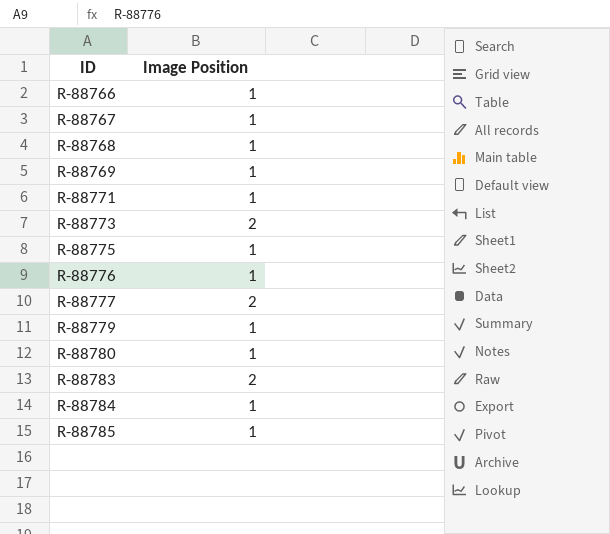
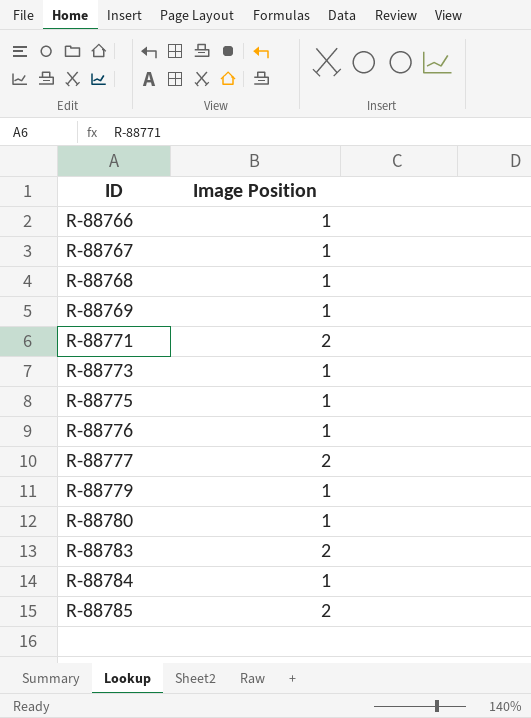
R-88771 | Image Position: 1 -> 2
R-88773 | Image Position: 2 -> 1
R-88785 | Image Position: 1 -> 2

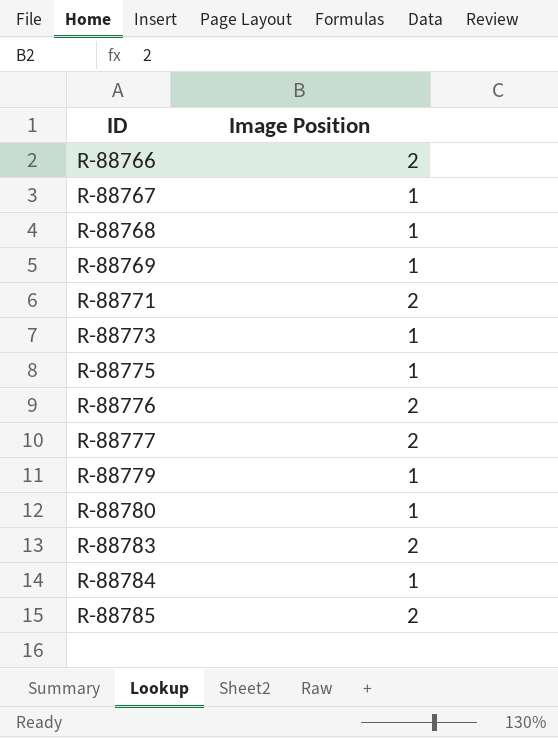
R-88766 | Image Position: 1 -> 2
R-88776 | Image Position: 1 -> 2

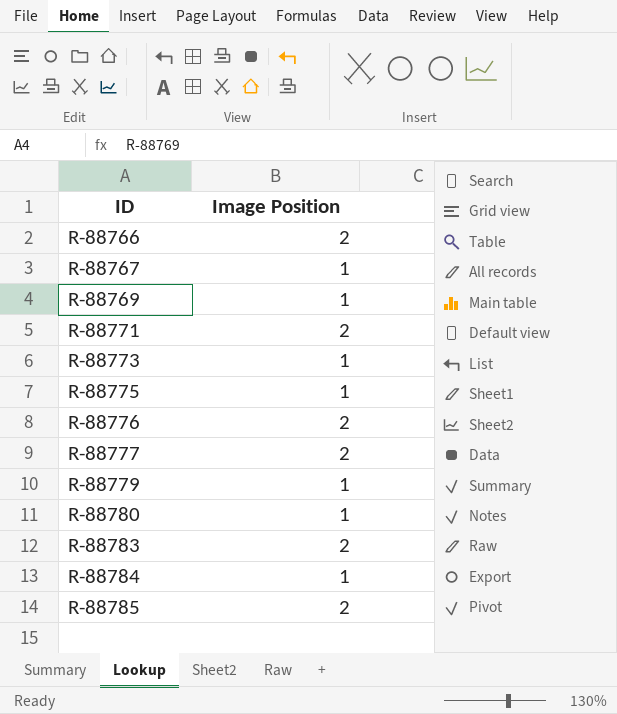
row R-88768: 1 -> none

